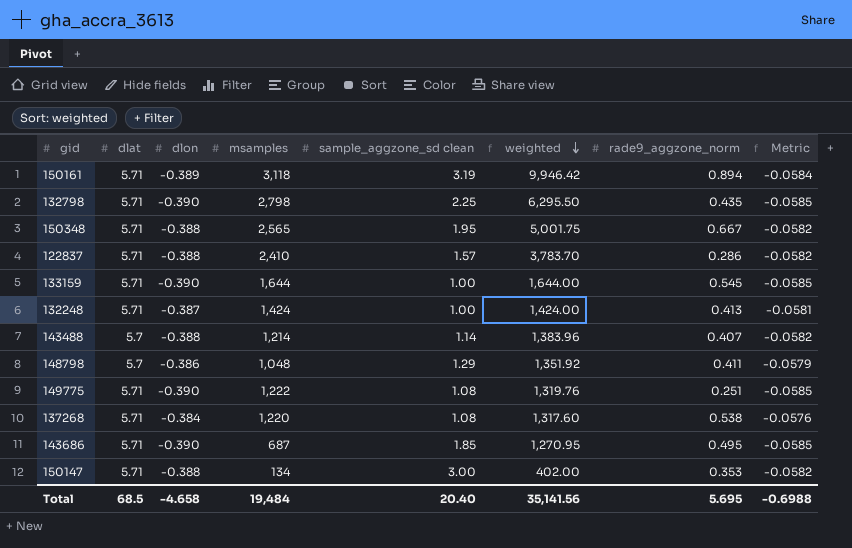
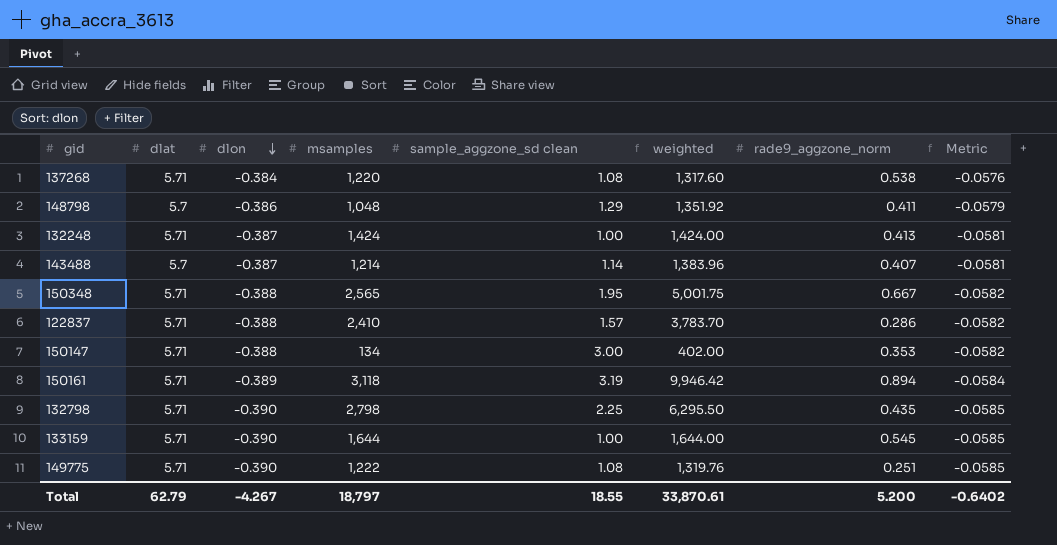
row order: weighted descending -> dlon descending
row 143686: 5.71 | -0.390 | 687 | 1.85 | 1,270.95 | 0.495 | -0.0585 -> none
143488 | dlon: -0.388 -> -0.387
143488 | Metric: -0.0582 -> -0.0581
Total | dlat: 68.5 -> 62.79
Total | dlon: -4.658 -> -4.267
Total | msamples: 19,484 -> 18,797
Total | sample_aggzone_sd clean: 20.40 -> 18.55
Total | weighted: 35,141.56 -> 33,870.61
Total | rade9_aggzone_norm: 5.695 -> 5.200
Total | Metric: -0.6988 -> -0.6402

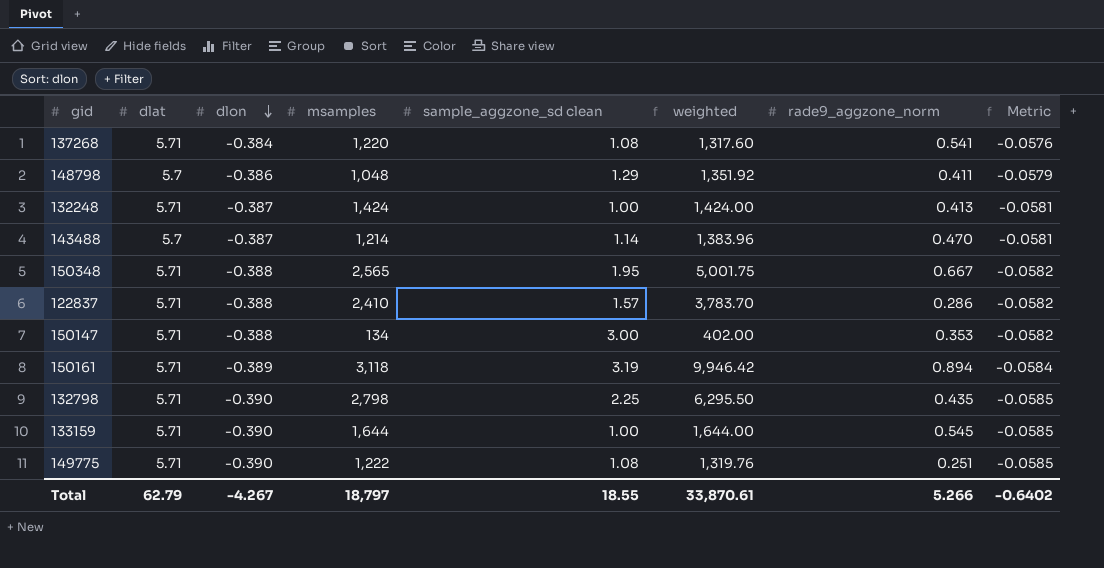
137268 | rade9_aggzone_norm: 0.538 -> 0.541
143488 | rade9_aggzone_norm: 0.407 -> 0.470
Total | rade9_aggzone_norm: 5.200 -> 5.266

